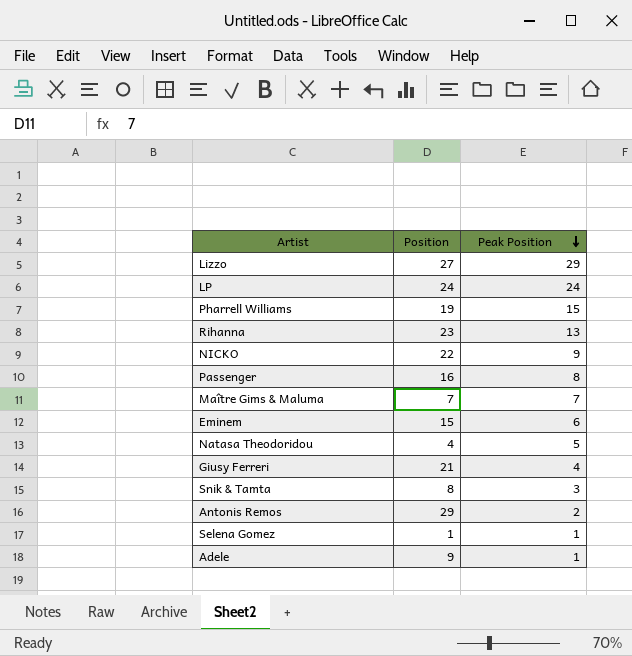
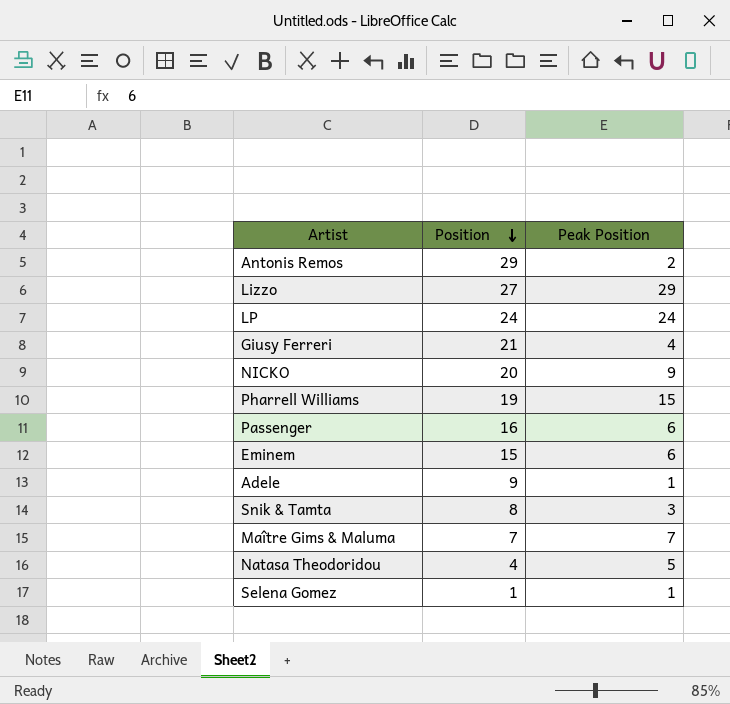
row order: Peak Position descending -> Position descending
row Rihanna: 23 | 13 -> none
NICKO | Position: 22 -> 20
Passenger | Peak Position: 8 -> 6

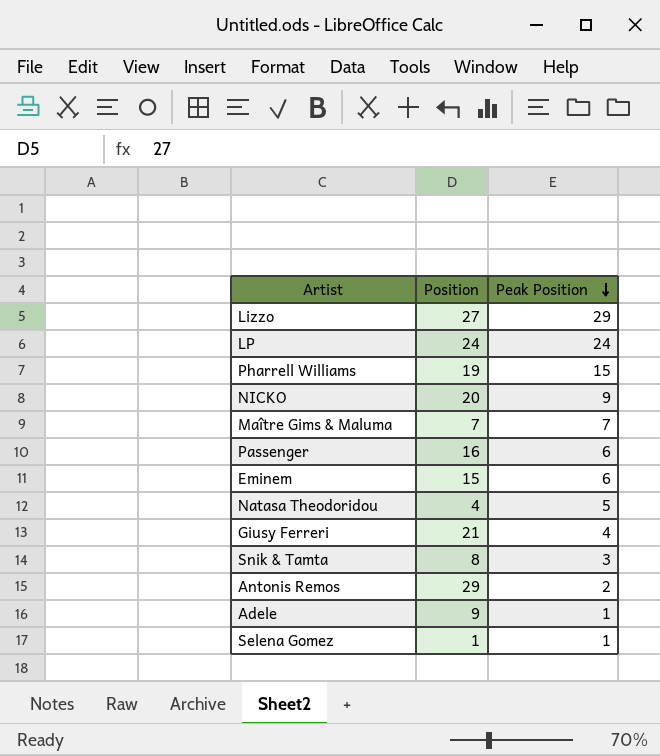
row order: Position descending -> Peak Position descending

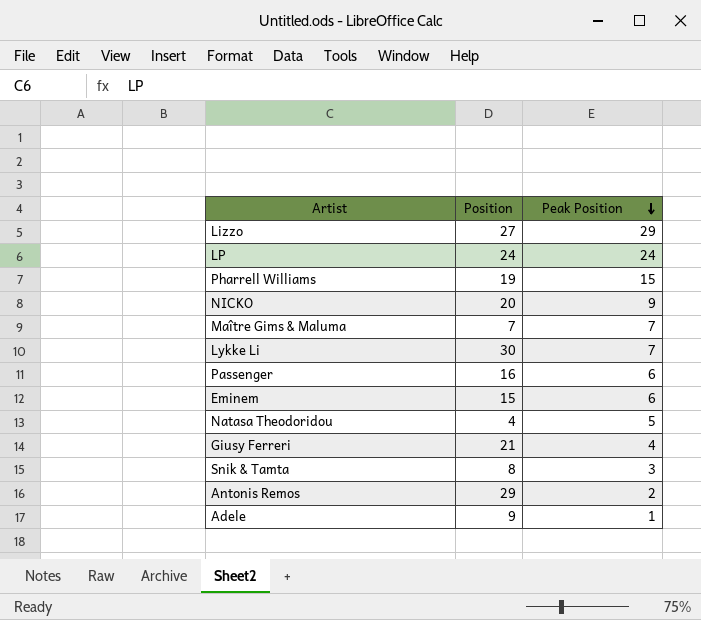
row Selena Gomez: 1 | 1 -> none
row Lykke Li: none -> 30 | 7

